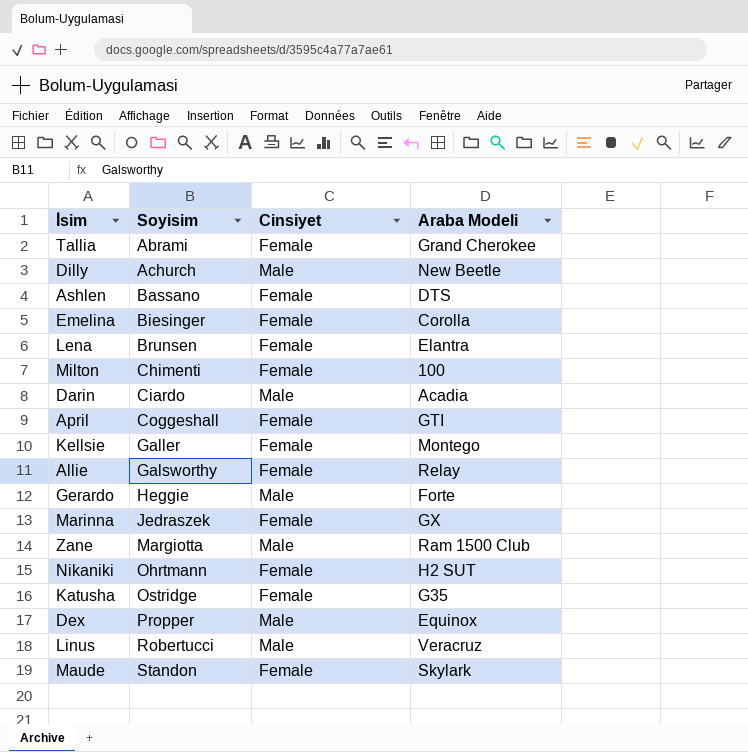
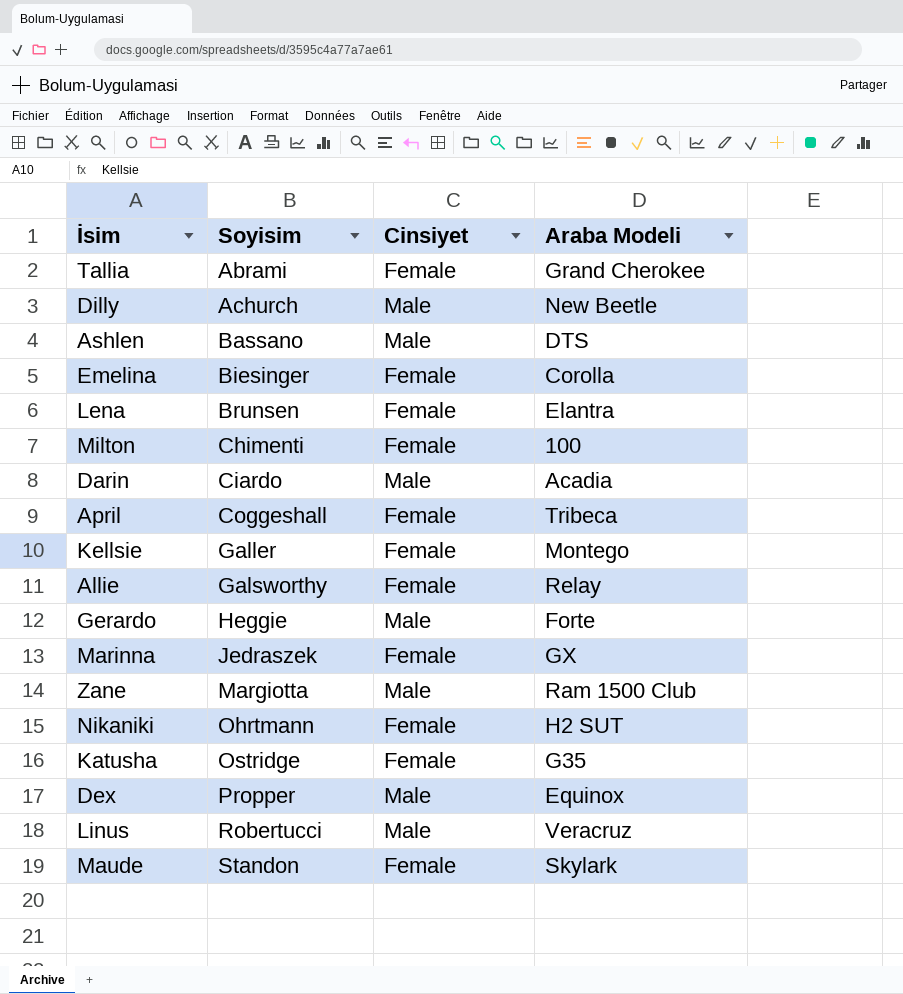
Ashlen | Cinsiyet: Female -> Male
April | Araba Modeli: GTI -> Tribeca

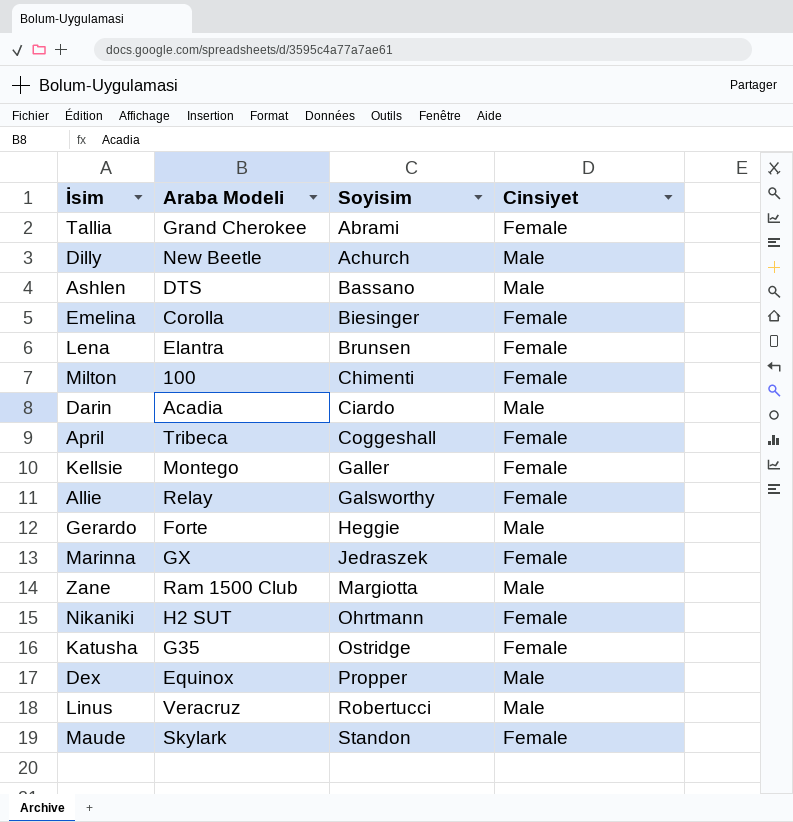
column Araba Modeli | position: 4 -> 2

